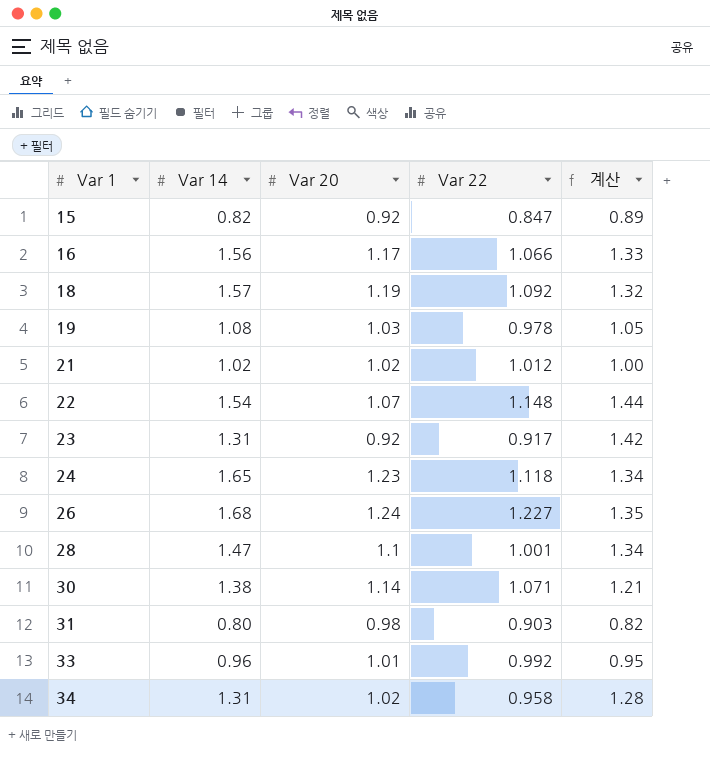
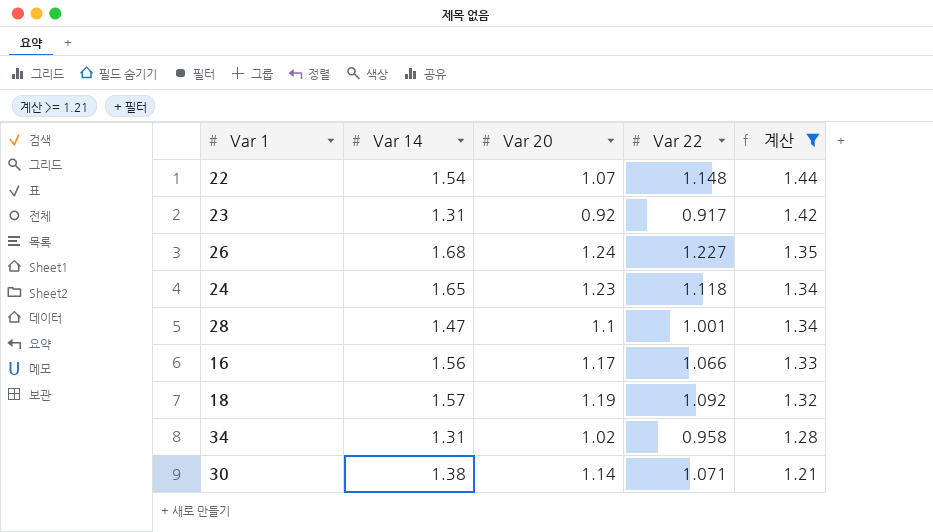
filter: none -> 계산 >= 1.21
row order: Var 1 ascending -> 계산 descending

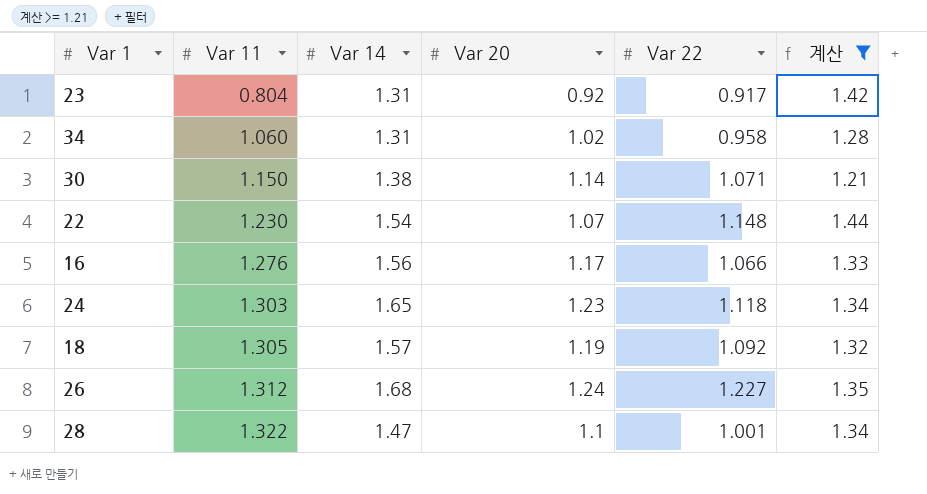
row order: 계산 descending -> Var 11 ascending
column Var 11 | position: none -> 2

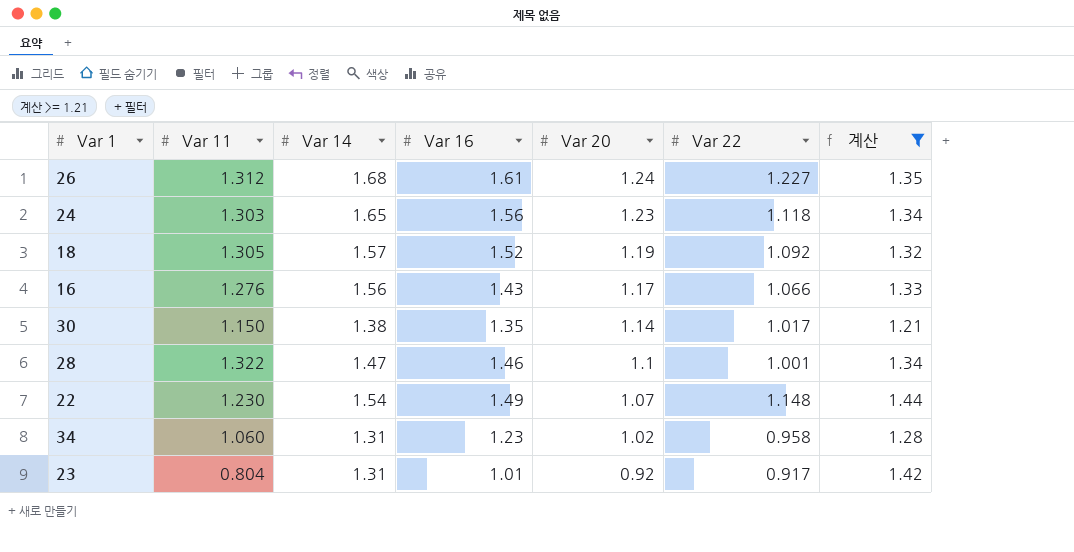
row order: Var 11 ascending -> Var 20 descending
column Var 16 | position: none -> 4
30 | Var 22: 1.071 -> 1.017

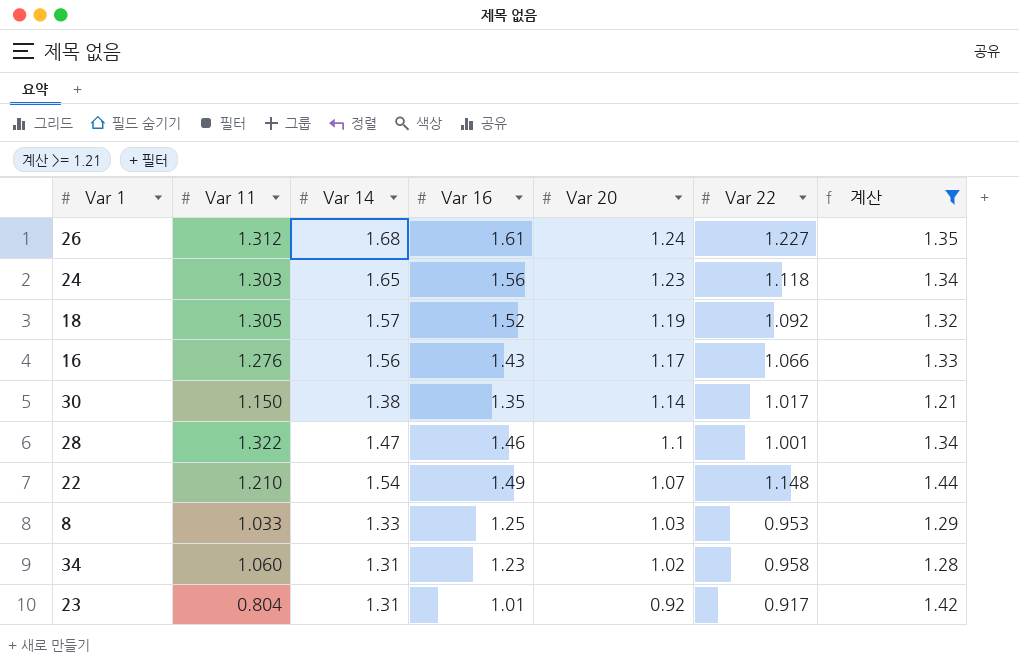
22 | Var 11: 1.230 -> 1.210
row 8: none -> 1.033 | 1.33 | 1.25 | 1.03 | 0.953 | 1.29

